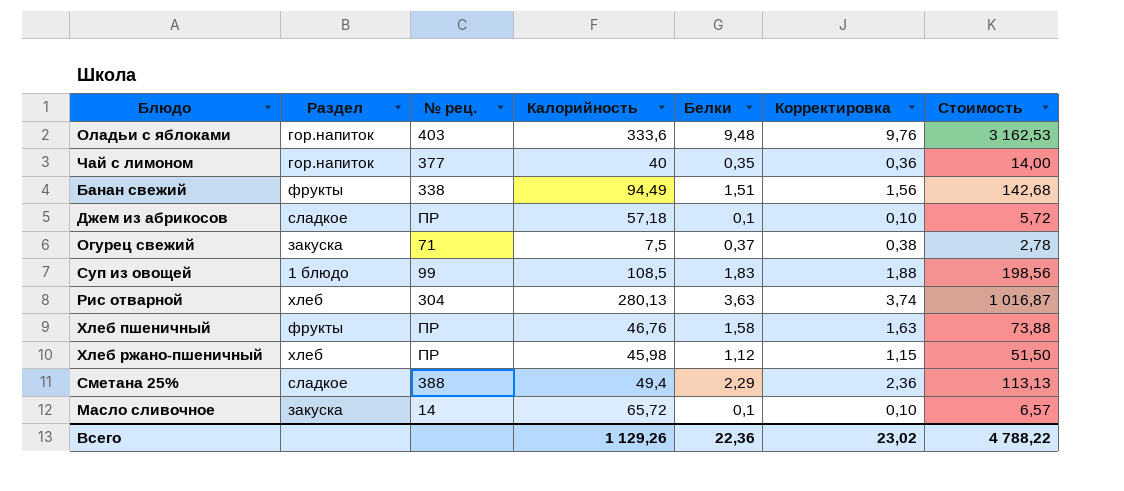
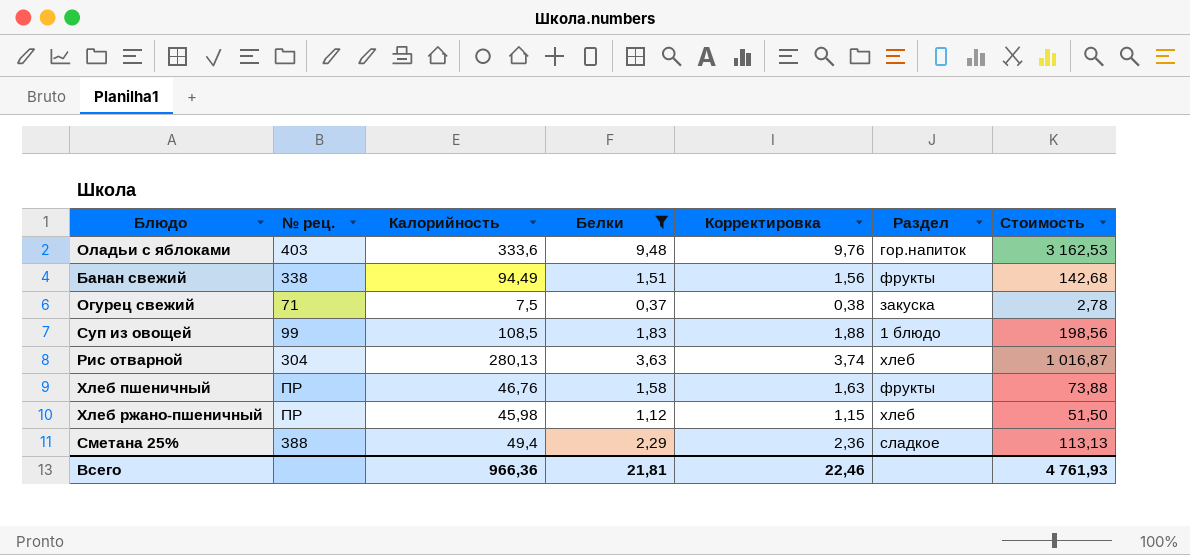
filter: none -> Белки >= 0,37
column Раздел | position: 2 -> 6
Всего | Калорийность: 1 129,26 -> 966,36
Всего | Белки: 22,36 -> 21,81
Всего | Корректировка: 23,02 -> 22,46
Всего | Стоимость: 4 788,22 -> 4 761,93

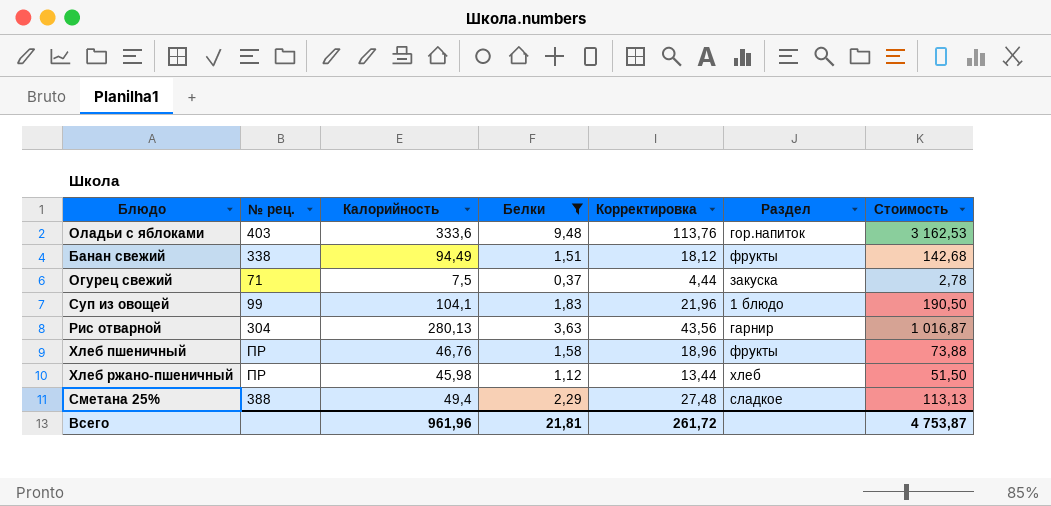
column Корректировка | formula: [Белки] * 1,03 -> [Белки] * 12
Суп из овощей | Калорийность: 108,5 -> 104,1
Суп из овощей | Стоимость: 198,56 -> 190,50
Рис отварной | Раздел: хлеб -> гарнир
Всего | Калорийность: 966,36 -> 961,96
Всего | Корректировка: 22,46 -> 261,72
Всего | Стоимость: 4 761,93 -> 4 753,87

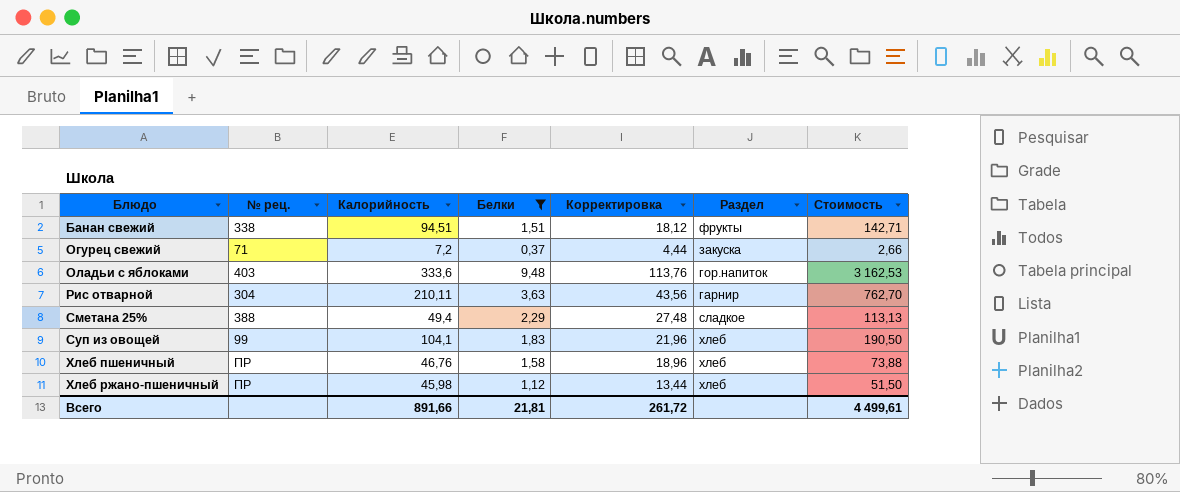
row order: none -> Блюдо ascending
Банан свежий | Калорийность: 94,49 -> 94,51
Банан свежий | Стоимость: 142,68 -> 142,71
Огурец свежий | Калорийность: 7,5 -> 7,2
Огурец свежий | Стоимость: 2,78 -> 2,66
Рис отварной | Калорийность: 280,13 -> 210,11
Рис отварной | Стоимость: 1 016,87 -> 762,70
Суп из овощей | Раздел: 1 блюдо -> хлеб
Хлеб пшеничный | Раздел: фрукты -> хлеб
Всего | Калорийность: 961,96 -> 891,66
Всего | Стоимость: 4 753,87 -> 4 499,61

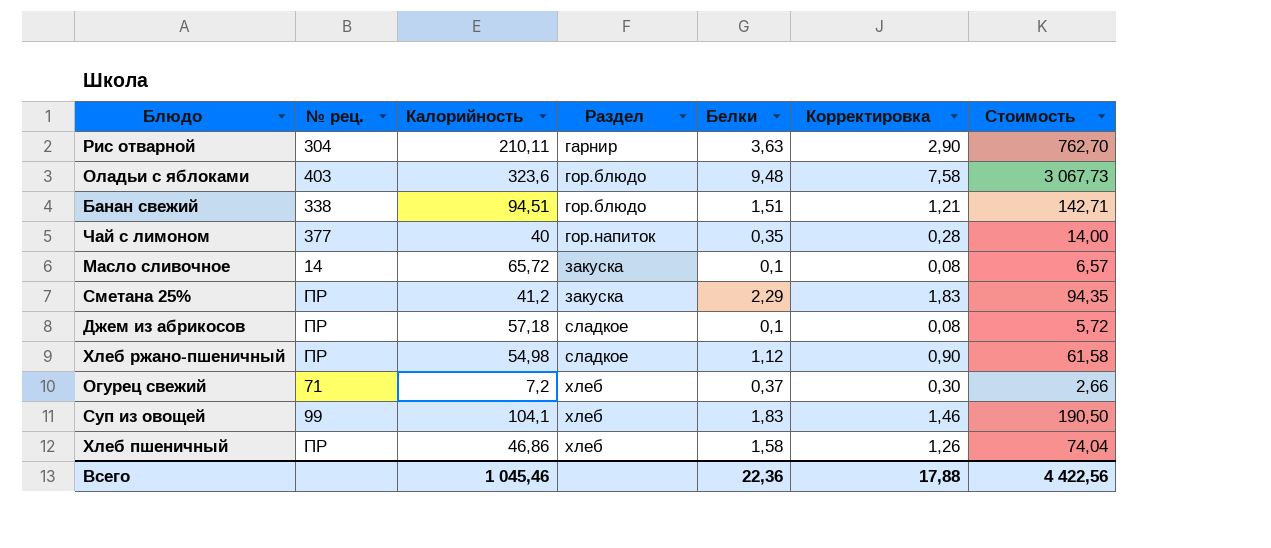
filter: Белки >= 0,37 -> none
row order: Блюдо ascending -> Раздел ascending
column Раздел | position: 6 -> 4
column Корректировка | formula: [Белки] * 12 -> [Белки] * 0,8
Оладьи с яблоками | Калорийность: 333,6 -> 323,6
Оладьи с яблоками | Раздел: гор.напиток -> гор.блюдо
Оладьи с яблоками | Стоимость: 3 162,53 -> 3 067,73
Банан свежий | Раздел: фрукты -> гор.блюдо
Сметана 25% | № рец.: 388 -> ПР
Сметана 25% | Калорийность: 49,4 -> 41,2
Сметана 25% | Раздел: сладкое -> закуска
Сметана 25% | Стоимость: 113,13 -> 94,35
Хлеб ржано-пшеничный | Калорийность: 45,98 -> 54,98
Хлеб ржано-пшеничный | Раздел: хлеб -> сладкое
Хлеб ржано-пшеничный | Стоимость: 51,50 -> 61,58
Огурец свежий | Раздел: закуска -> хлеб
Хлеб пшеничный | Калорийность: 46,76 -> 46,86
Хлеб пшеничный | Стоимость: 73,88 -> 74,04
Всего | Калорийность: 891,66 -> 1 045,46
Всего | Белки: 21,81 -> 22,36
Всего | Корректировка: 261,72 -> 17,88
Всего | Стоимость: 4 499,61 -> 4 422,56

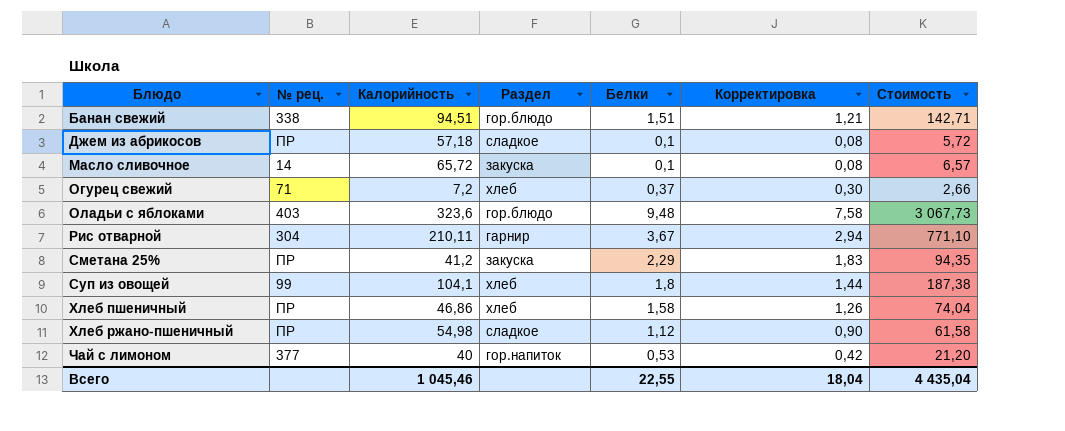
row order: Раздел ascending -> Блюдо ascending
Рис отварной | Белки: 3,63 -> 3,67
Рис отварной | Корректировка: 2,90 -> 2,94
Рис отварной | Стоимость: 762,70 -> 771,10
Суп из овощей | Белки: 1,83 -> 1,8
Суп из овощей | Корректировка: 1,46 -> 1,44
Суп из овощей | Стоимость: 190,50 -> 187,38
Чай с лимоном | Белки: 0,35 -> 0,53
Чай с лимоном | Корректировка: 0,28 -> 0,42
Чай с лимоном | Стоимость: 14,00 -> 21,20
Всего | Белки: 22,36 -> 22,55
Всего | Корректировка: 17,88 -> 18,04
Всего | Стоимость: 4 422,56 -> 4 435,04

